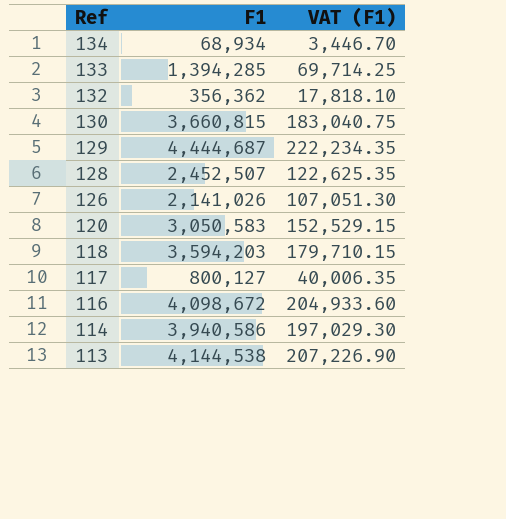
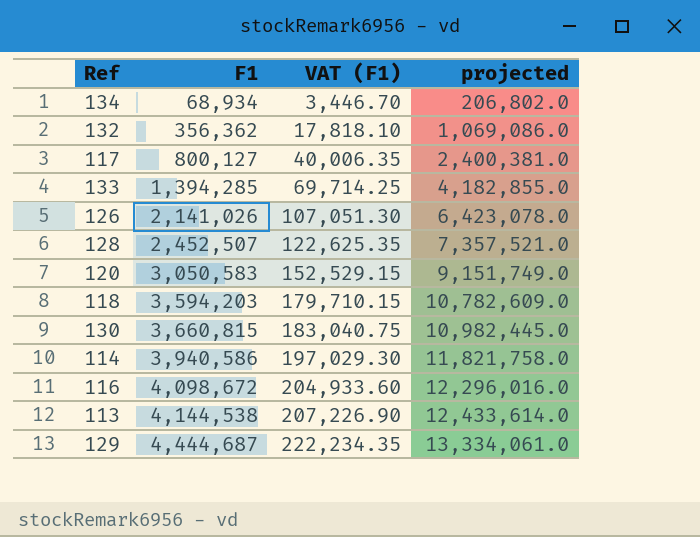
row order: Ref descending -> F1 ascending
column projected | formula: none -> [F1] * 3

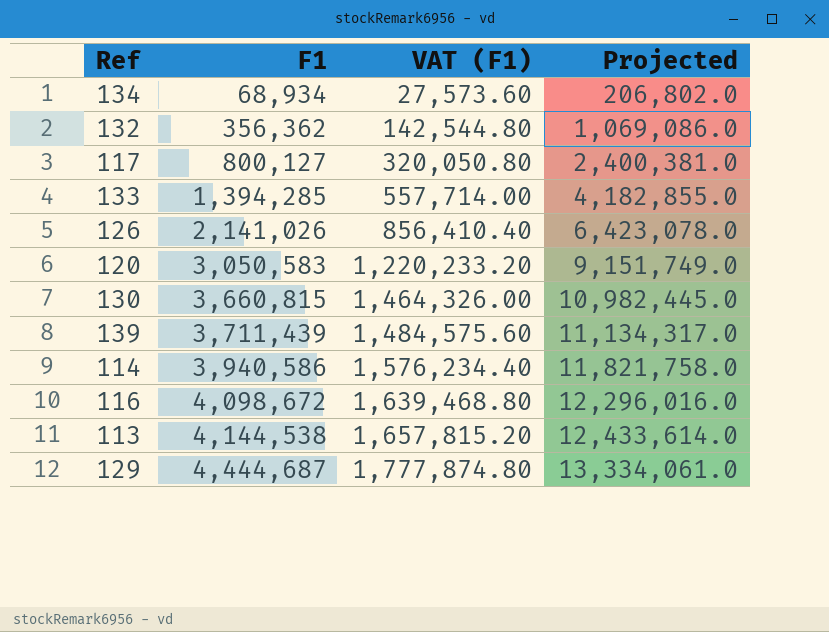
column VAT (F1) | formula: [F1] * 0.05 -> [F1] * 0.4
column name: projected -> Projected
row 128: 2,452,507 | 122,625.35 | 7,357,521.0 -> none
row 118: 3,594,203 | 179,710.15 | 10,782,609.0 -> none
row 139: none -> 3,711,439 | 1,484,575.60 | 11,134,317.0

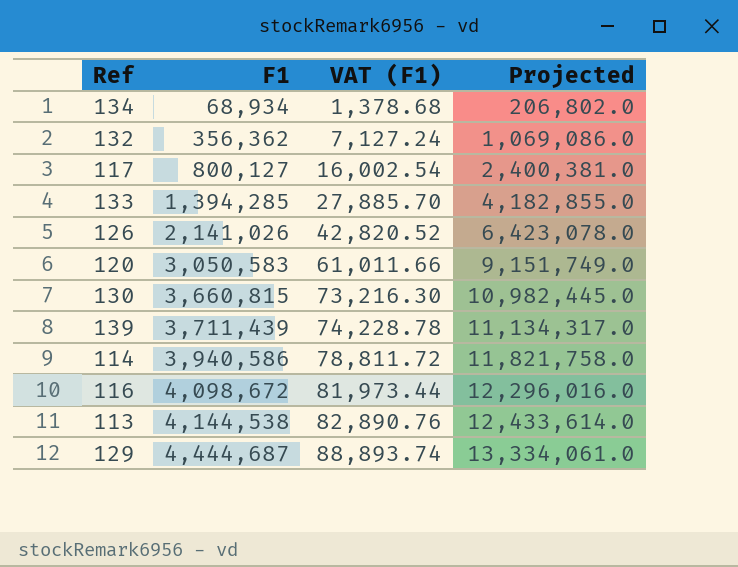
column VAT (F1) | formula: [F1] * 0.4 -> [F1] * 0.02

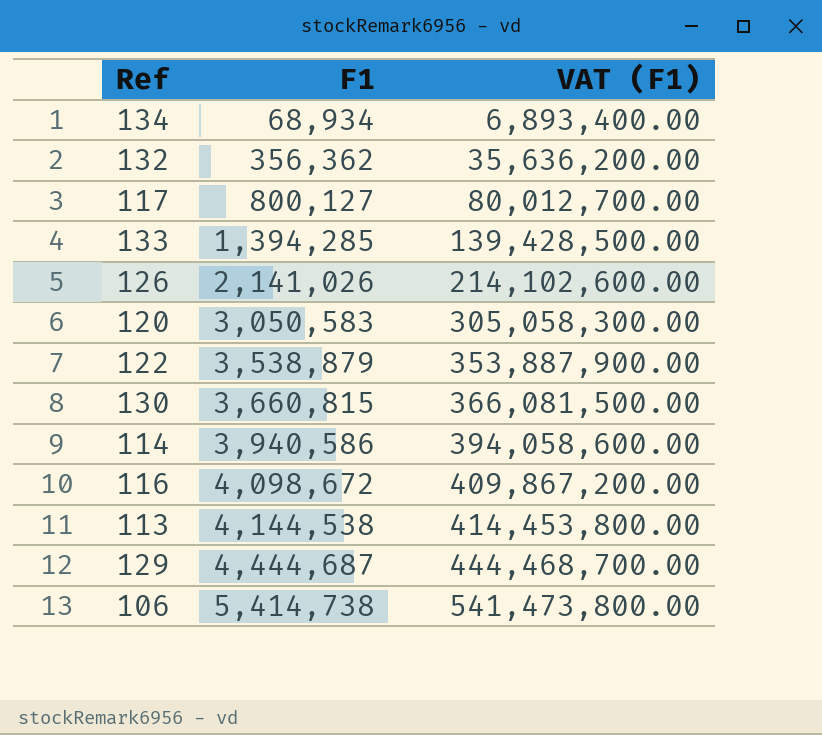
column Projected | formula: [F1] * 3 -> none
column VAT (F1) | formula: [F1] * 0.02 -> [F1] * 100
row 139: 3,711,439 | 74,228.78 | 11,134,317.0 -> none
row 122: none -> 3,538,879 | 353,887,900.00
row 106: none -> 5,414,738 | 541,473,800.00

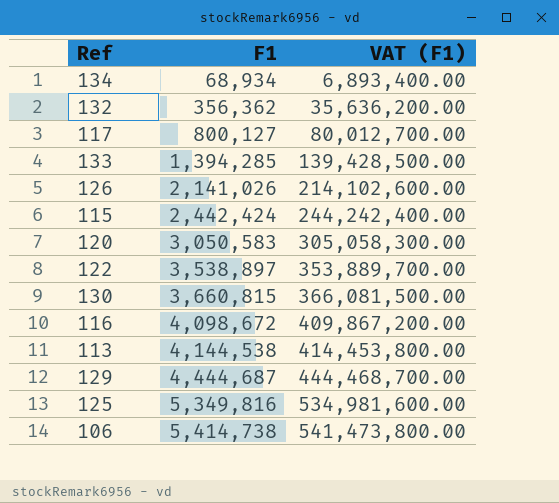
row 114: 3,940,586 | 394,058,600.00 -> none
row 115: none -> 2,442,424 | 244,242,400.00
122 | F1: 3,538,879 -> 3,538,897
122 | VAT (F1): 353,887,900.00 -> 353,889,700.00
row 125: none -> 5,349,816 | 534,981,600.00

